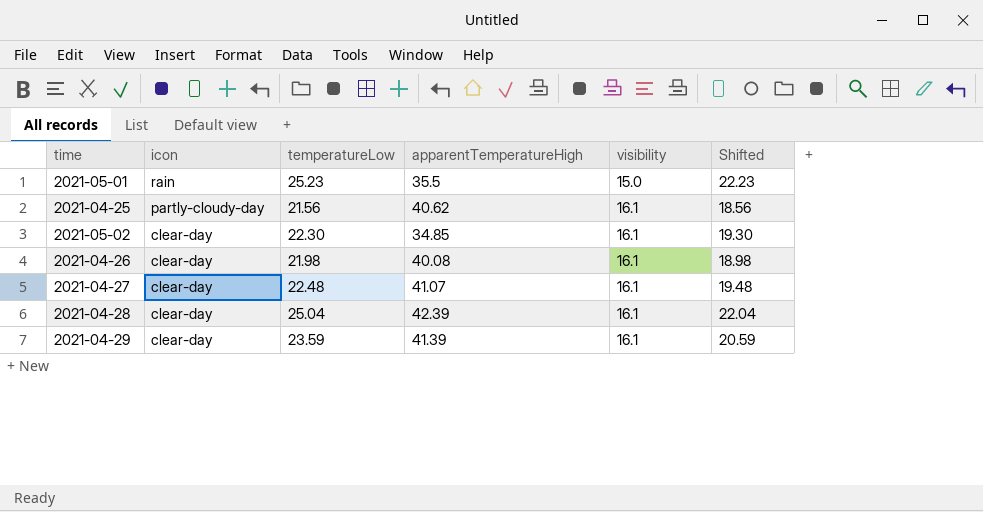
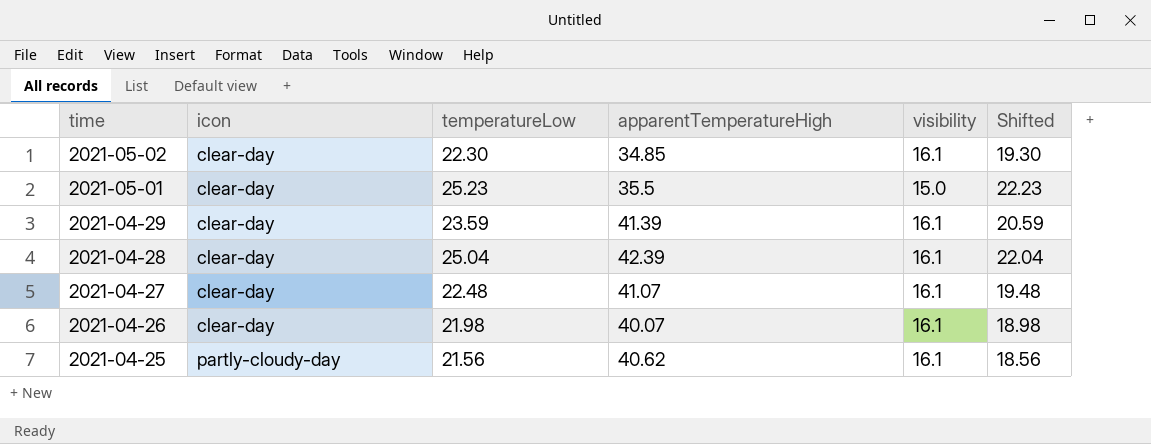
row order: icon descending -> time descending
2021-05-01 | icon: rain -> clear-day
2021-04-26 | apparentTemperatureHigh: 40.08 -> 40.07

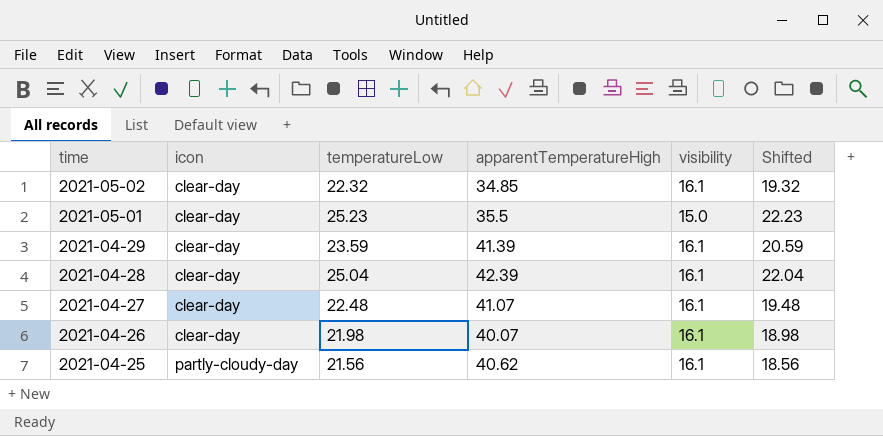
2021-05-02 | temperatureLow: 22.30 -> 22.32
2021-05-02 | Shifted: 19.30 -> 19.32

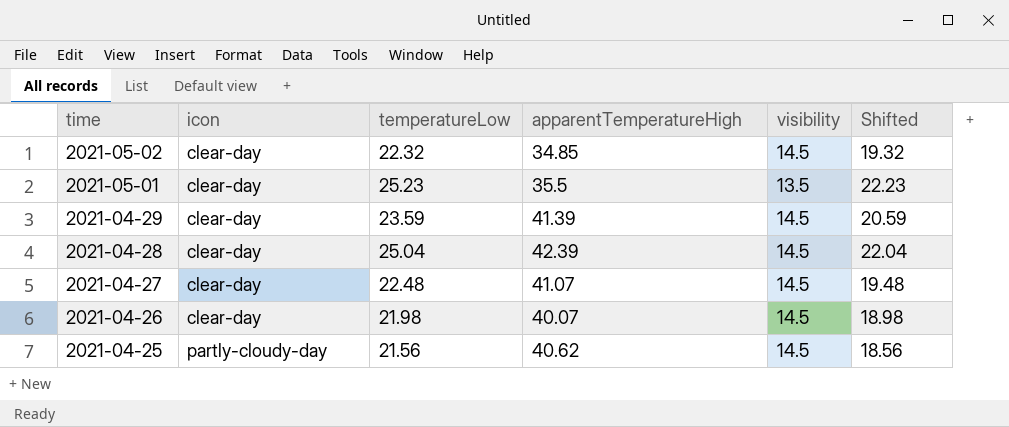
2021-05-02 | visibility: 16.1 -> 14.5
2021-05-01 | visibility: 15.0 -> 13.5
2021-04-29 | visibility: 16.1 -> 14.5
2021-04-28 | visibility: 16.1 -> 14.5
2021-04-27 | visibility: 16.1 -> 14.5
2021-04-26 | visibility: 16.1 -> 14.5
2021-04-25 | visibility: 16.1 -> 14.5

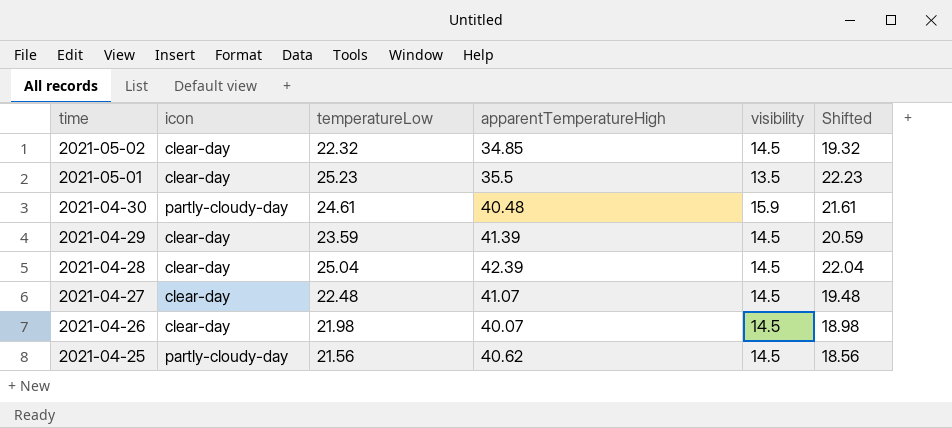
row 2021-04-30: none -> partly-cloudy-day | 24.61 | 40.48 | 15.9 | 21.61

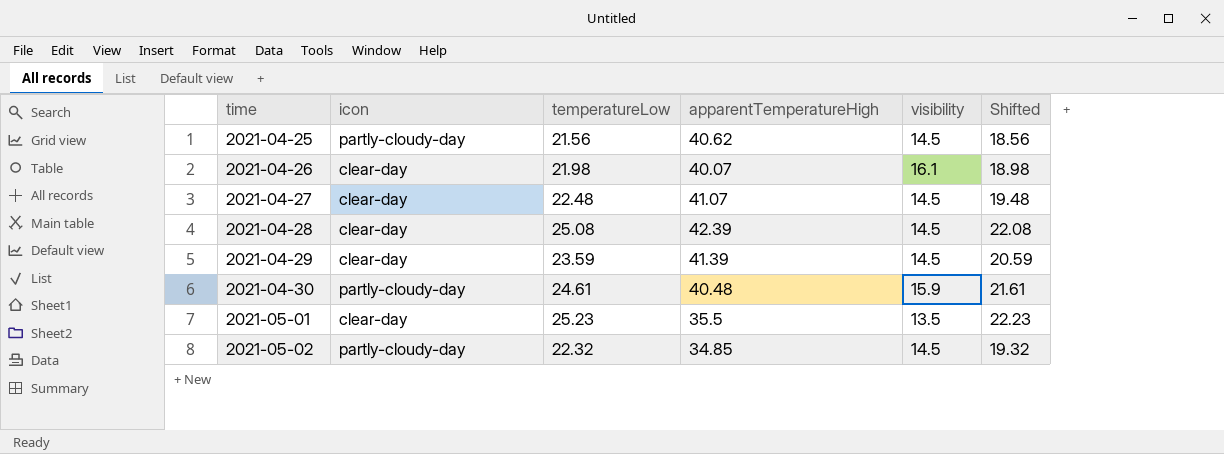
row order: time descending -> time ascending
2021-04-26 | visibility: 14.5 -> 16.1
2021-04-28 | temperatureLow: 25.04 -> 25.08
2021-04-28 | Shifted: 22.04 -> 22.08
2021-05-02 | icon: clear-day -> partly-cloudy-day

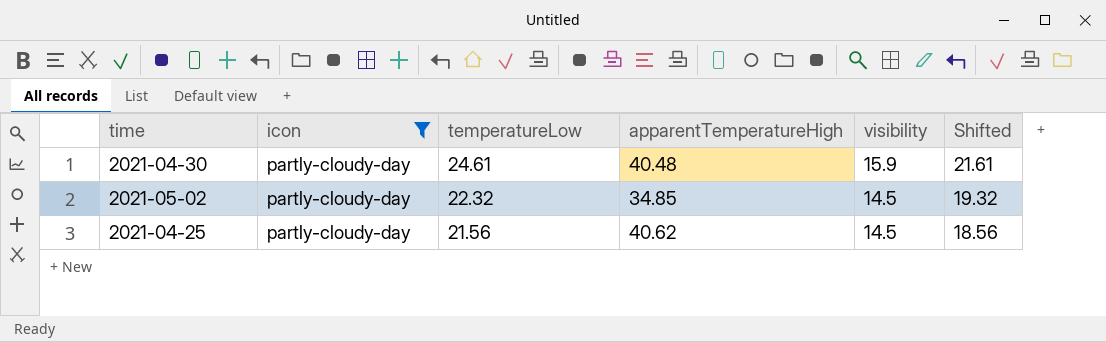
filter: none -> icon = partly-cloudy-day
row order: time ascending -> temperatureLow descending

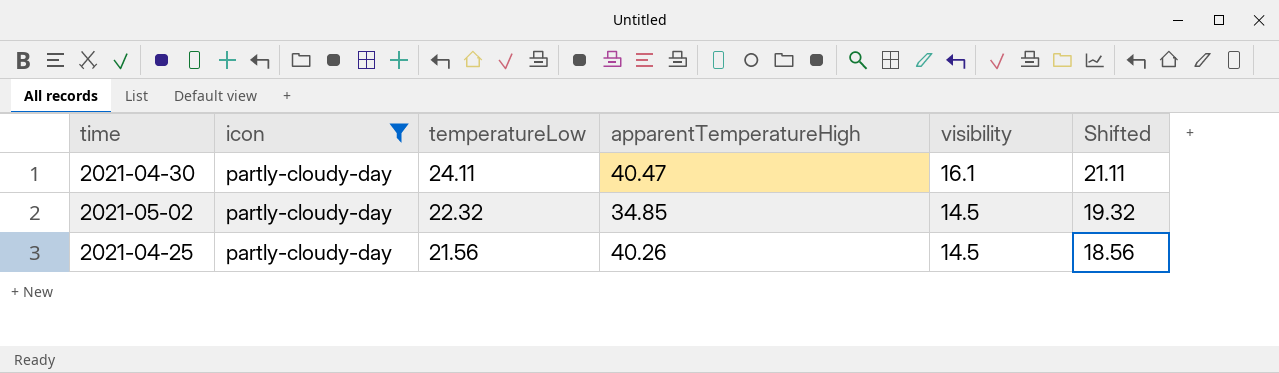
2021-04-30 | temperatureLow: 24.61 -> 24.11
2021-04-30 | apparentTemperatureHigh: 40.48 -> 40.47
2021-04-30 | visibility: 15.9 -> 16.1
2021-04-30 | Shifted: 21.61 -> 21.11
2021-04-25 | apparentTemperatureHigh: 40.62 -> 40.26

